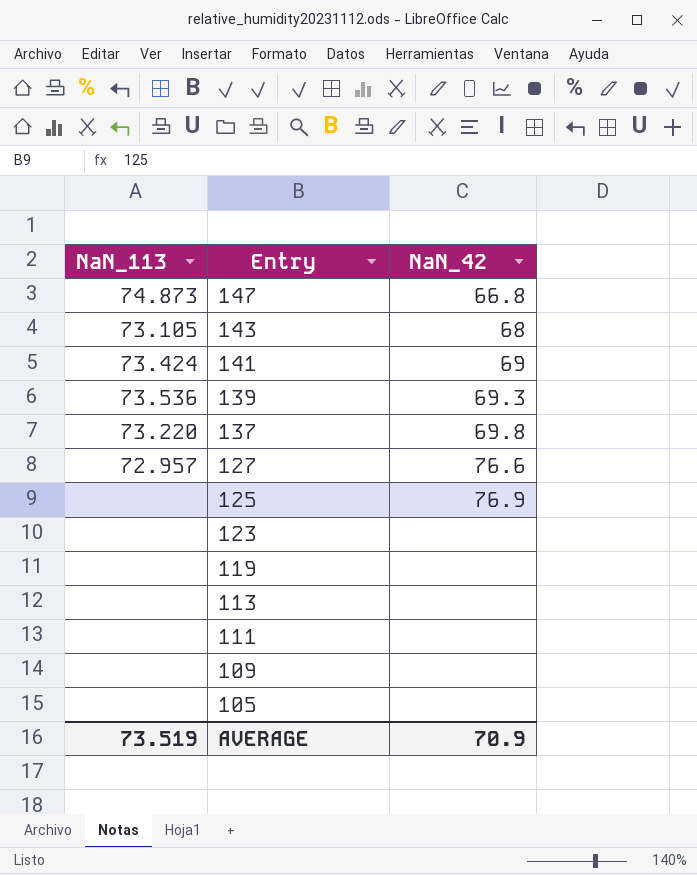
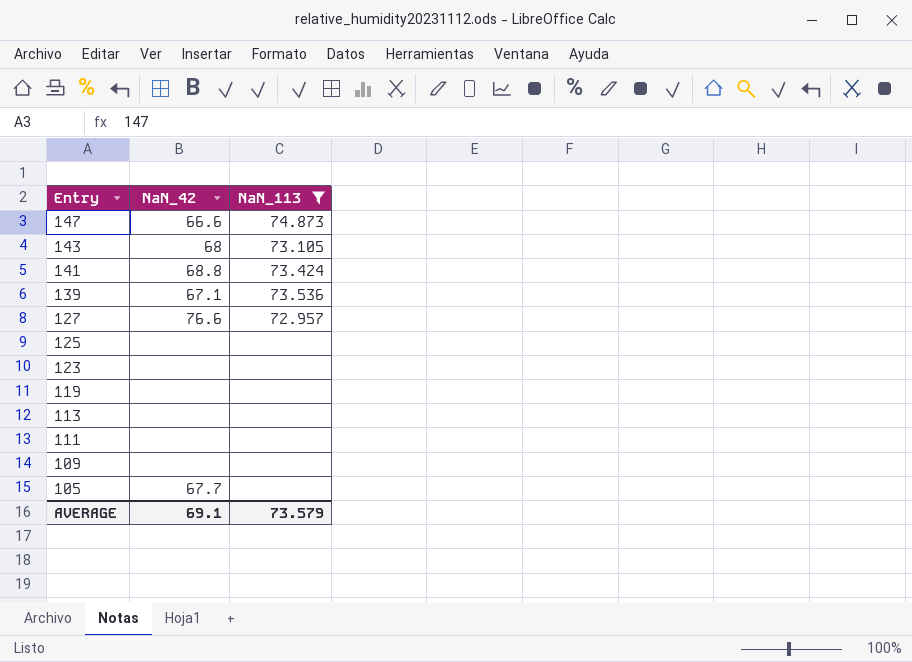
filter: none -> NaN_113 != 73.220
column NaN_113 | position: 1 -> 3
147 | NaN_42: 66.8 -> 66.6
141 | NaN_42: 69 -> 68.8
139 | NaN_42: 69.3 -> 67.1
125 | NaN_42: 76.9 -> none
105 | NaN_42: none -> 67.7
AVERAGE | NaN_42: 70.9 -> 69.1
AVERAGE | NaN_113: 73.519 -> 73.579

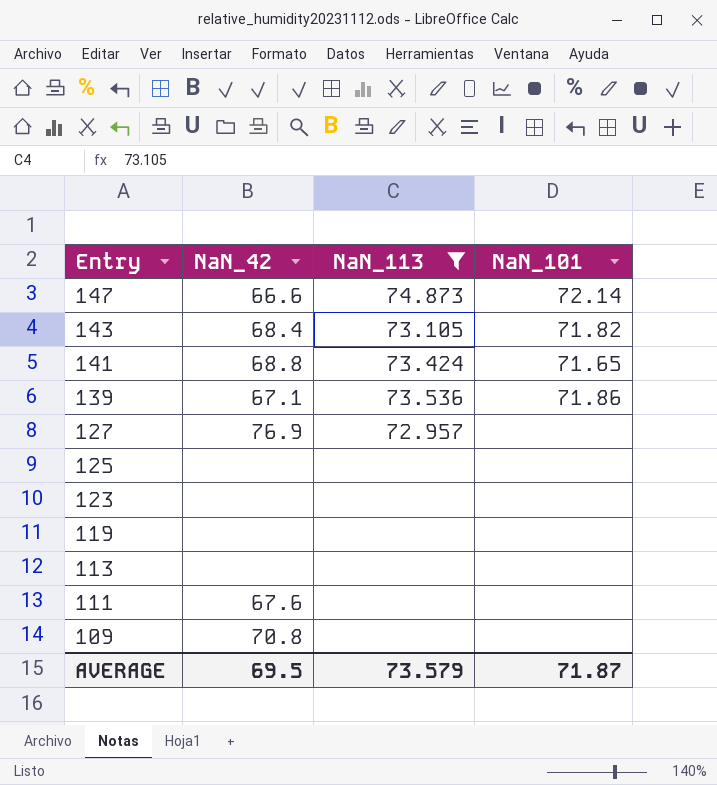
column NaN_101 | position: none -> 4
row 105: 67.7 | none -> none
143 | NaN_42: 68 -> 68.4
127 | NaN_42: 76.6 -> 76.9
111 | NaN_42: none -> 67.6
109 | NaN_42: none -> 70.8
AVERAGE | NaN_42: 69.1 -> 69.5

